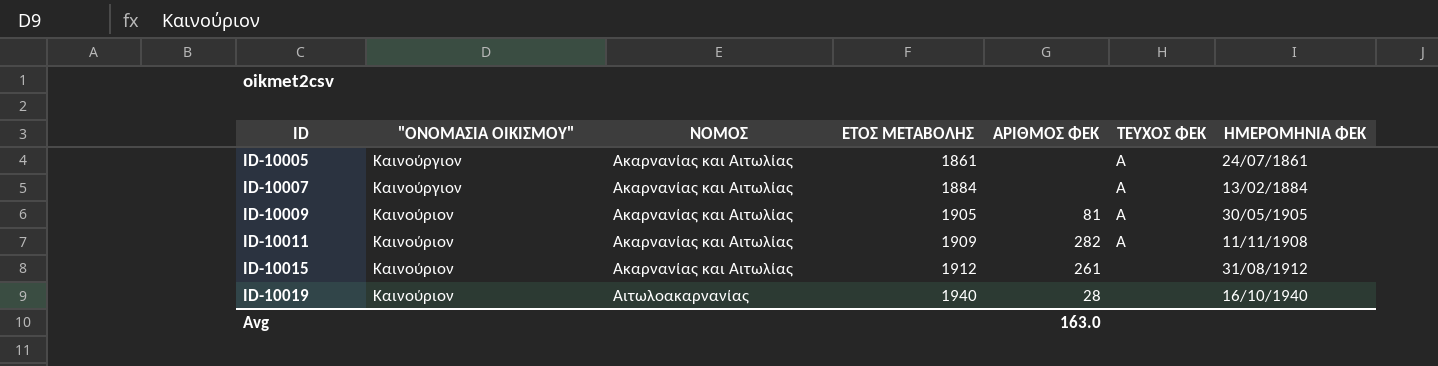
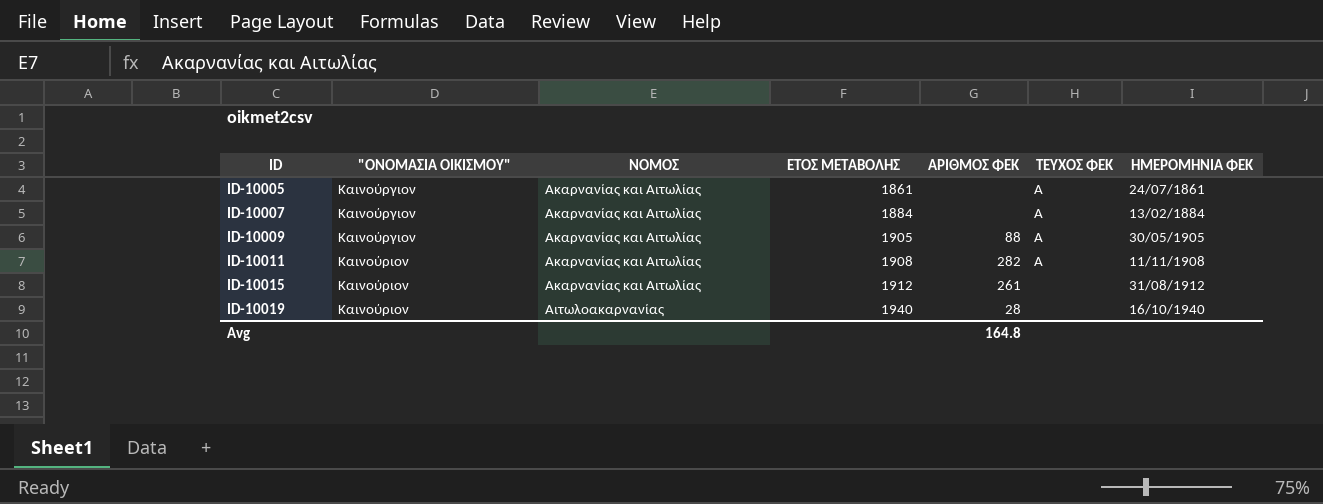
ID-10009 | "ΟΝΟΜΑΣΙΑ ΟΙΚΙΣΜΟΥ": Καινούριον -> Καινούργιον
ID-10009 | ΑΡΙΘΜΟΣ ΦΕΚ: 81 -> 88
ID-10011 | ΕΤΟΣ ΜΕΤΑΒΟΛΗΣ: 1909 -> 1908
Avg | ΑΡΙΘΜΟΣ ΦΕΚ: 163.0 -> 164.8

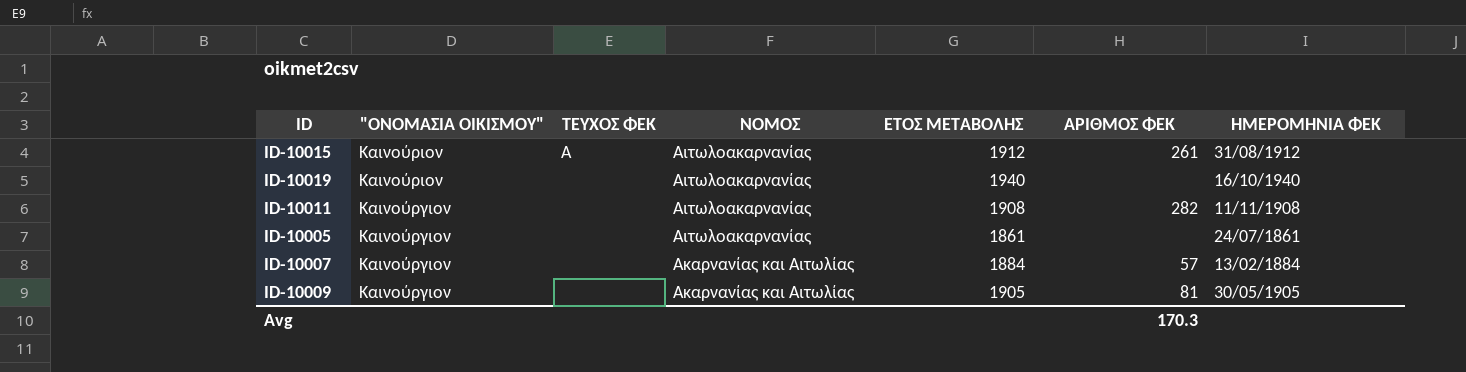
row order: ID ascending -> "ΟΝΟΜΑΣΙΑ ΟΙΚΙΣΜΟΥ" descending
column ΤΕΥΧΟΣ ΦΕΚ | position: 6 -> 3
ID-10015 | ΤΕΥΧΟΣ ΦΕΚ: none -> Α
ID-10015 | ΝΟΜΟΣ: Ακαρνανίας και Αιτωλίας -> Αιτωλοακαρνανίας
ID-10019 | ΑΡΙΘΜΟΣ ΦΕΚ: 28 -> none
ID-10011 | "ΟΝΟΜΑΣΙΑ ΟΙΚΙΣΜΟΥ": Καινούριον -> Καινούργιον
ID-10011 | ΤΕΥΧΟΣ ΦΕΚ: Α -> none
ID-10011 | ΝΟΜΟΣ: Ακαρνανίας και Αιτωλίας -> Αιτωλοακαρνανίας
ID-10005 | ΤΕΥΧΟΣ ΦΕΚ: Α -> none
ID-10005 | ΝΟΜΟΣ: Ακαρνανίας και Αιτωλίας -> Αιτωλοακαρνανίας
ID-10007 | ΤΕΥΧΟΣ ΦΕΚ: Α -> none
ID-10007 | ΑΡΙΘΜΟΣ ΦΕΚ: none -> 57
ID-10009 | ΤΕΥΧΟΣ ΦΕΚ: Α -> none
ID-10009 | ΑΡΙΘΜΟΣ ΦΕΚ: 88 -> 81
Avg | ΑΡΙΘΜΟΣ ΦΕΚ: 164.8 -> 170.3

